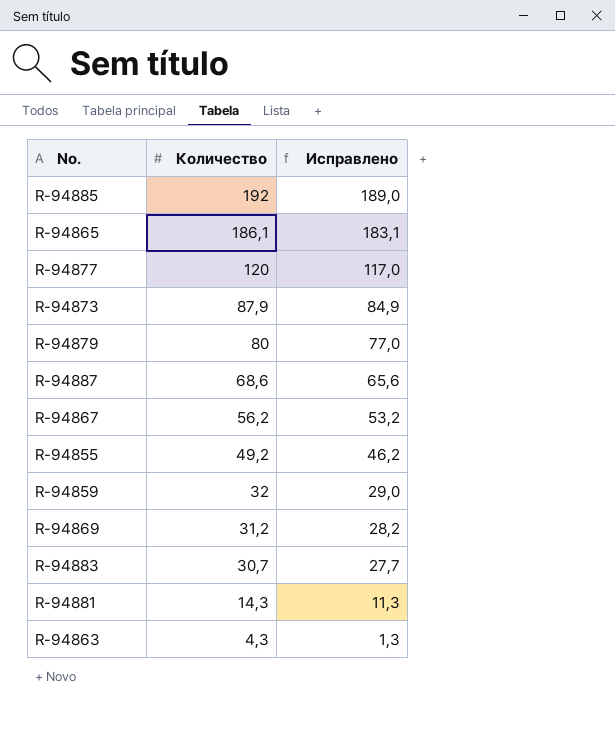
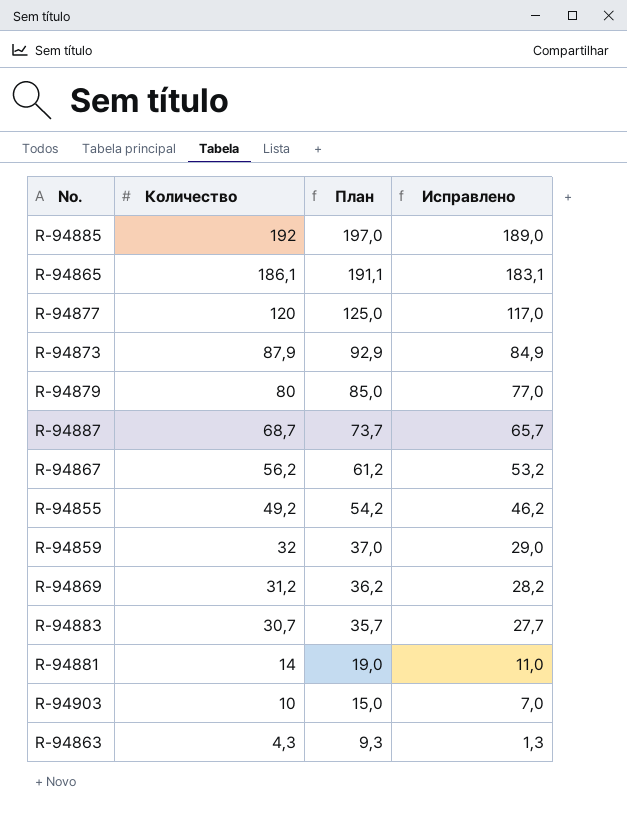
column План | formula: none -> [Количество] + 5
R-94887 | Количество: 68,6 -> 68,7
R-94887 | Исправлено: 65,6 -> 65,7
R-94881 | Количество: 14,3 -> 14
R-94881 | Исправлено: 11,3 -> 11,0
row R-94903: none -> 10 | 15,0 | 7,0

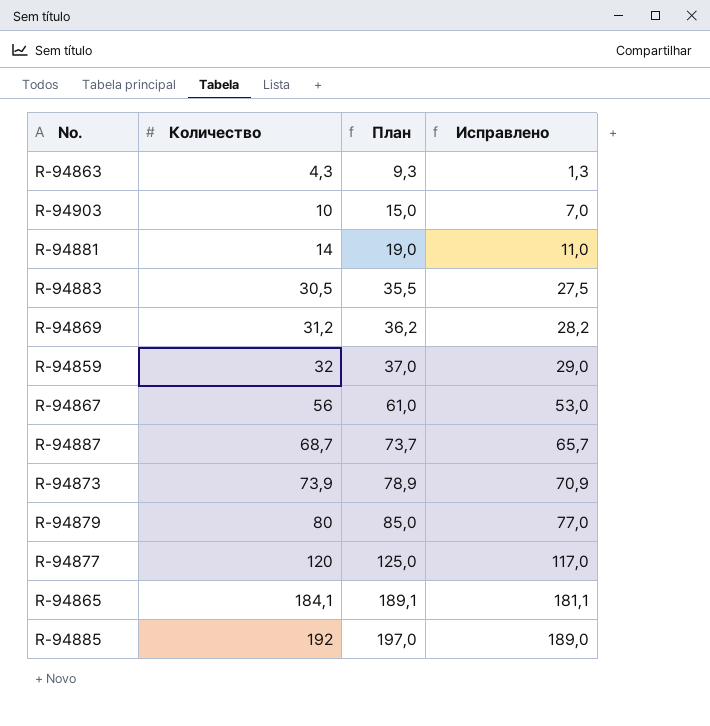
row order: Количество descending -> Количество ascending
row R-94855: 49,2 | 54,2 | 46,2 -> none
R-94883 | Количество: 30,7 -> 30,5
R-94883 | План: 35,7 -> 35,5
R-94883 | Исправлено: 27,7 -> 27,5
R-94867 | Количество: 56,2 -> 56
R-94867 | План: 61,2 -> 61,0
R-94867 | Исправлено: 53,2 -> 53,0
R-94873 | Количество: 87,9 -> 73,9
R-94873 | План: 92,9 -> 78,9
R-94873 | Исправлено: 84,9 -> 70,9
R-94865 | Количество: 186,1 -> 184,1
R-94865 | План: 191,1 -> 189,1
R-94865 | Исправлено: 183,1 -> 181,1

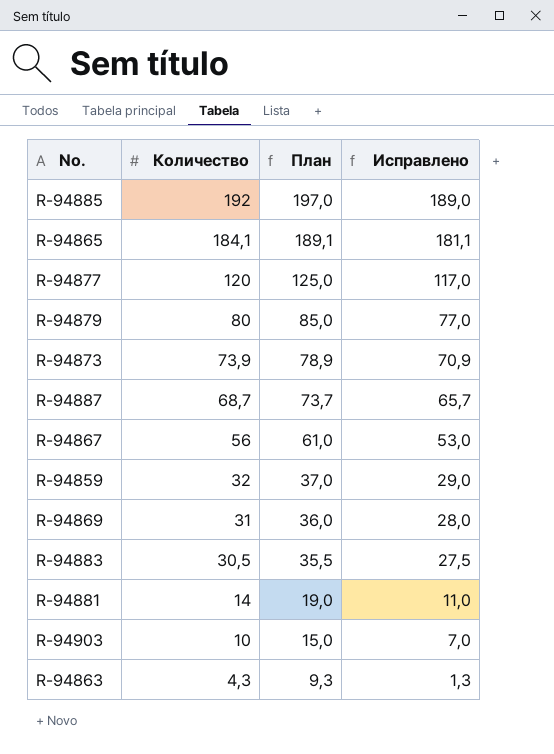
row order: Количество ascending -> Количество descending
R-94869 | Количество: 31,2 -> 31
R-94869 | План: 36,2 -> 36,0
R-94869 | Исправлено: 28,2 -> 28,0

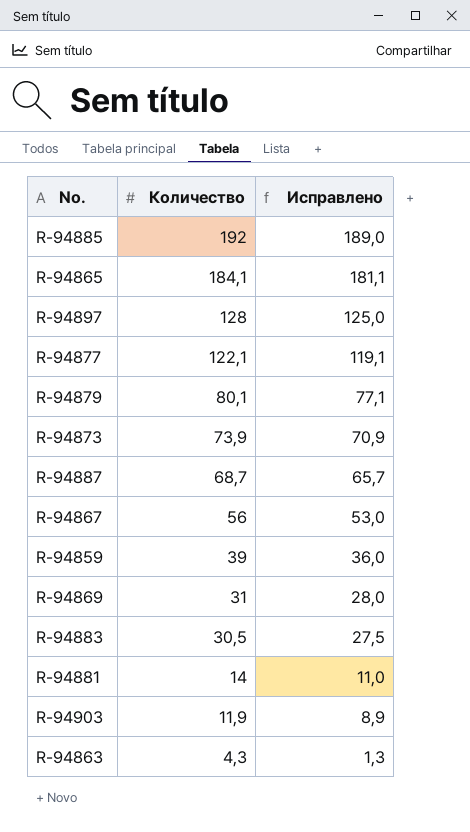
column План | formula: [Количество] + 5 -> none
row R-94897: none -> 128 | 125,0
R-94877 | Количество: 120 -> 122,1
R-94877 | Исправлено: 117,0 -> 119,1
R-94879 | Количество: 80 -> 80,1
R-94879 | Исправлено: 77,0 -> 77,1
R-94859 | Количество: 32 -> 39
R-94859 | Исправлено: 29,0 -> 36,0
R-94903 | Количество: 10 -> 11,9
R-94903 | Исправлено: 7,0 -> 8,9

